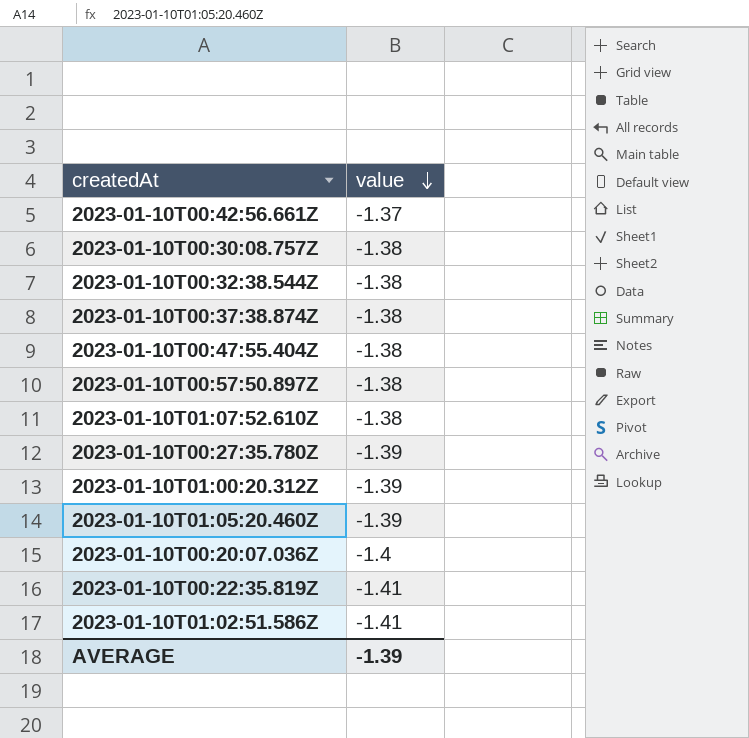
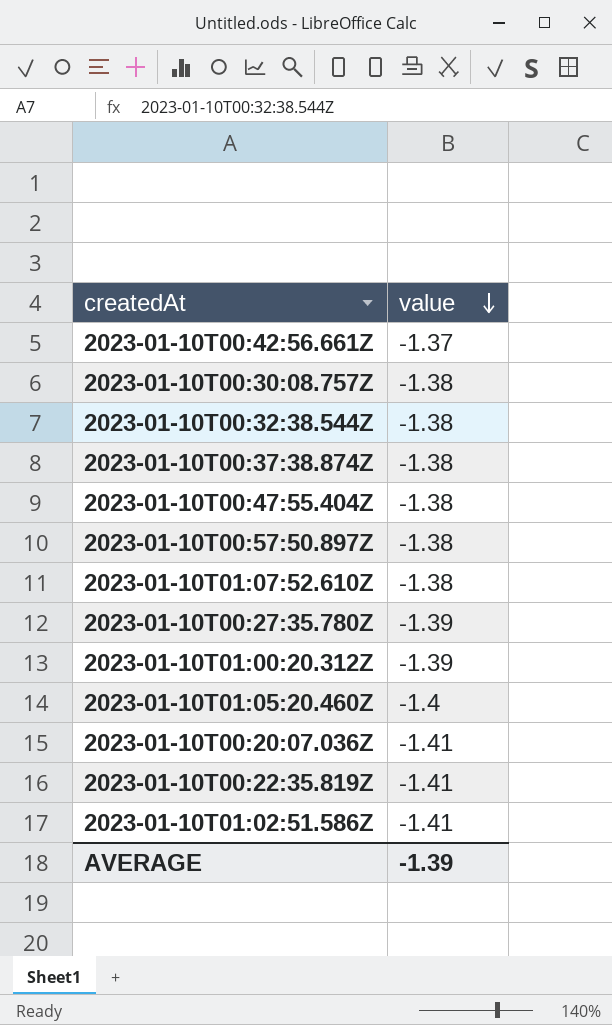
2023-01-10T01:05:20.460Z | value: -1.39 -> -1.4
2023-01-10T00:20:07.036Z | value: -1.4 -> -1.41

